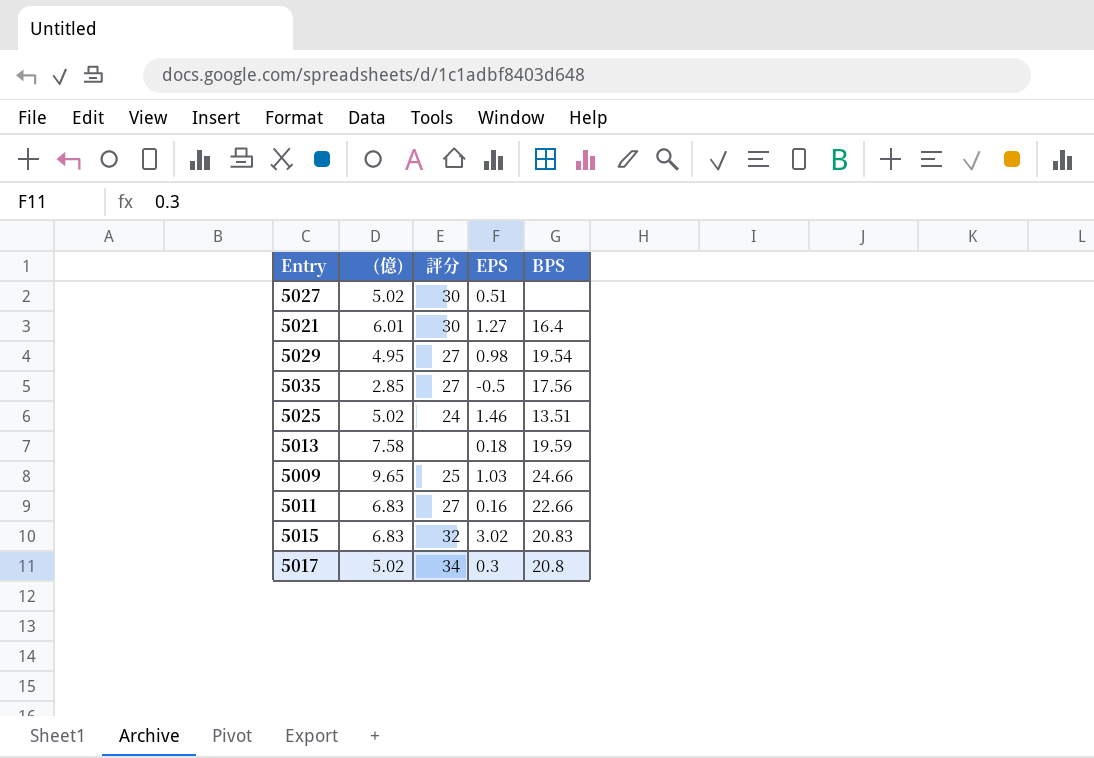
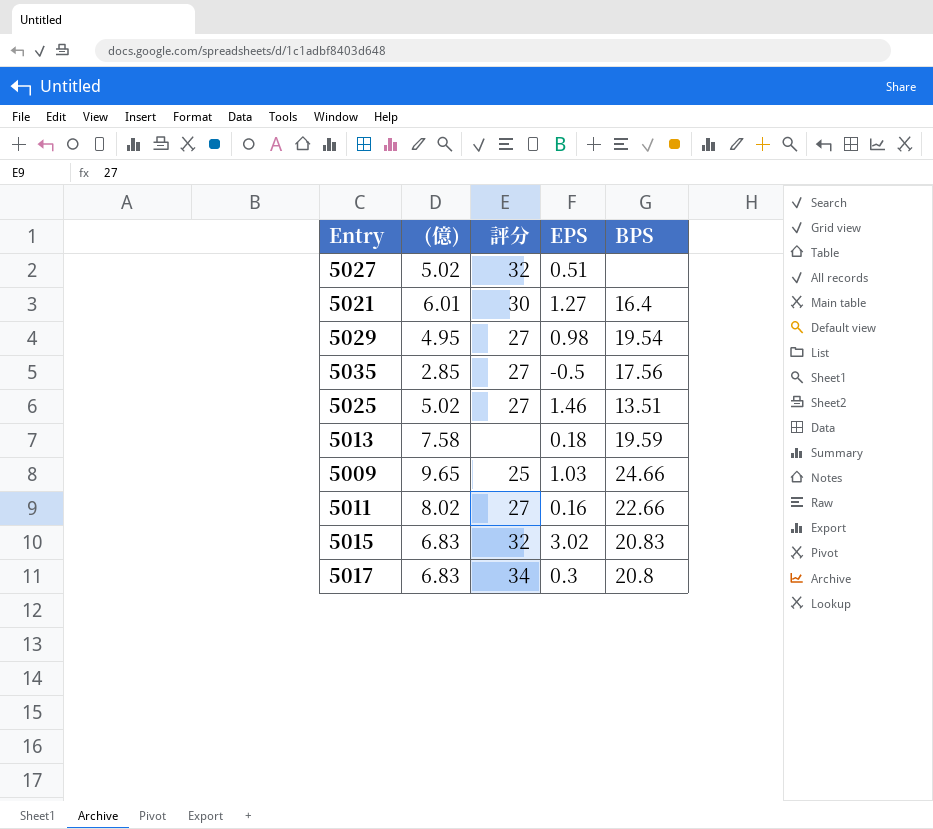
5027 | 評分: 30 -> 32
5025 | 評分: 24 -> 27
5011 | (億): 6.83 -> 8.02
5017 | (億): 5.02 -> 6.83

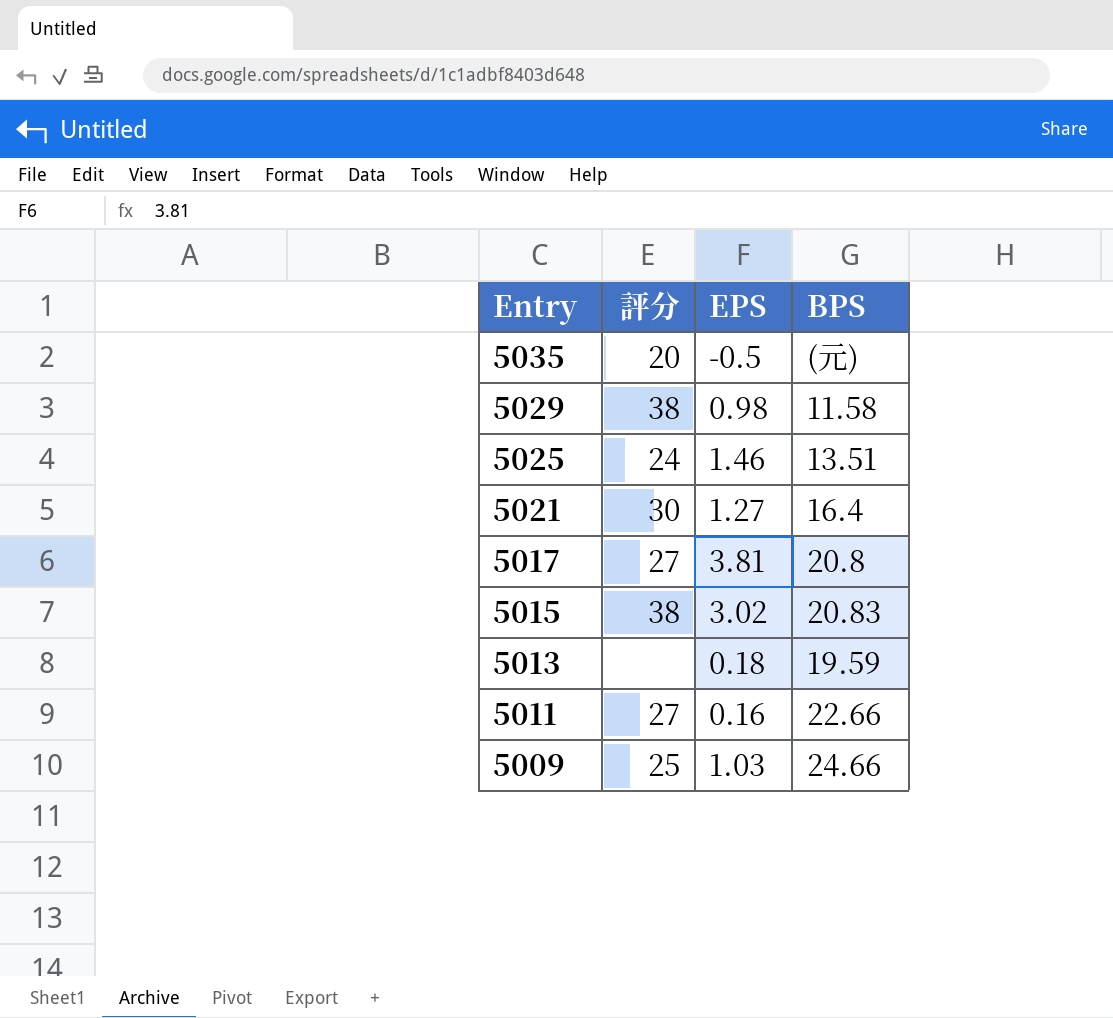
row order: none -> Entry descending
column (億) | position: 2 -> none
row 5027: 5.02 | 32 | 0.51 | none -> none
5035 | 評分: 27 -> 20
5035 | BPS: 17.56 -> (元)
5029 | 評分: 27 -> 38
5029 | BPS: 19.54 -> 11.58
5025 | 評分: 27 -> 24
5017 | 評分: 34 -> 27
5017 | EPS: 0.3 -> 3.81
5015 | 評分: 32 -> 38

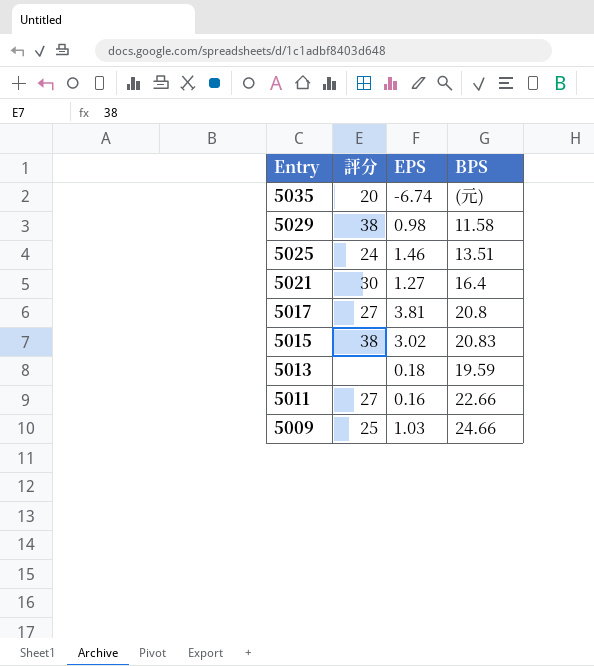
5035 | EPS: -0.5 -> -6.74

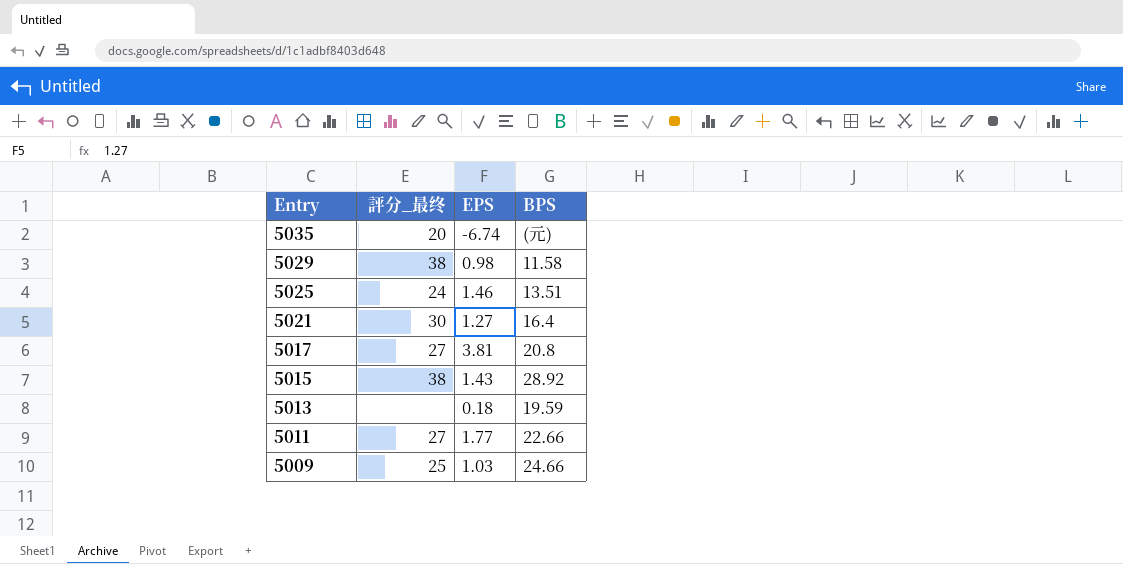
column name: 評分 -> 評分_最终
5015 | EPS: 3.02 -> 1.43
5015 | BPS: 20.83 -> 28.92
5011 | EPS: 0.16 -> 1.77

